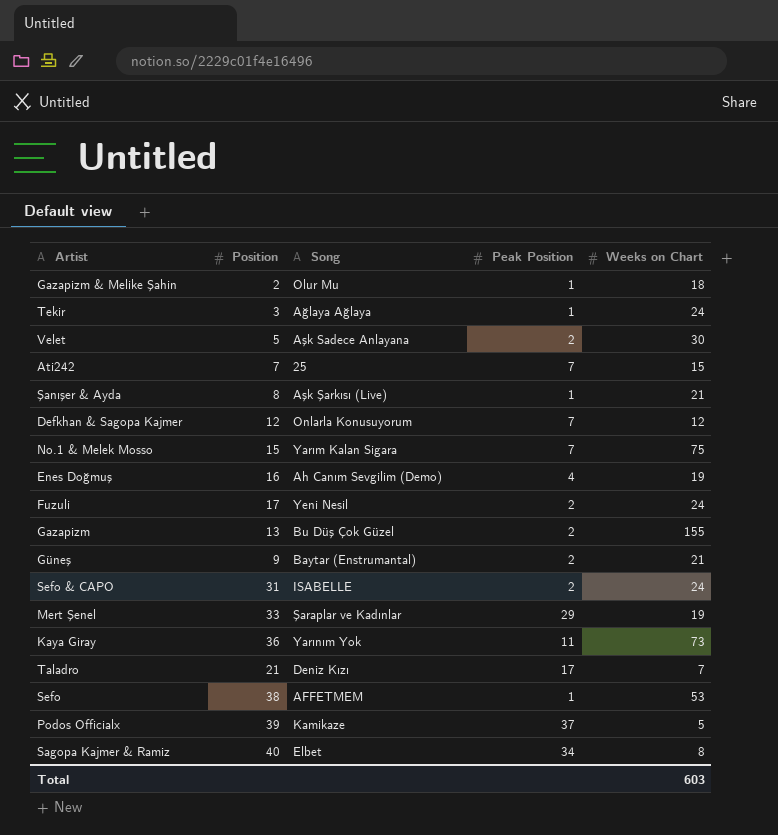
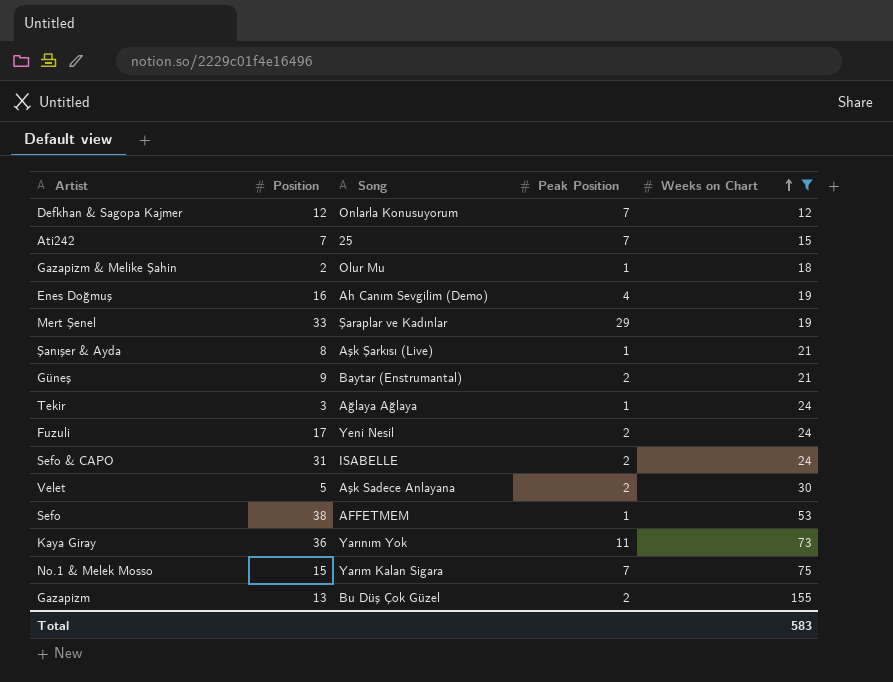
filter: none -> Weeks on Chart >= 12
row order: none -> Weeks on Chart ascending
Total | Weeks on Chart: 603 -> 583

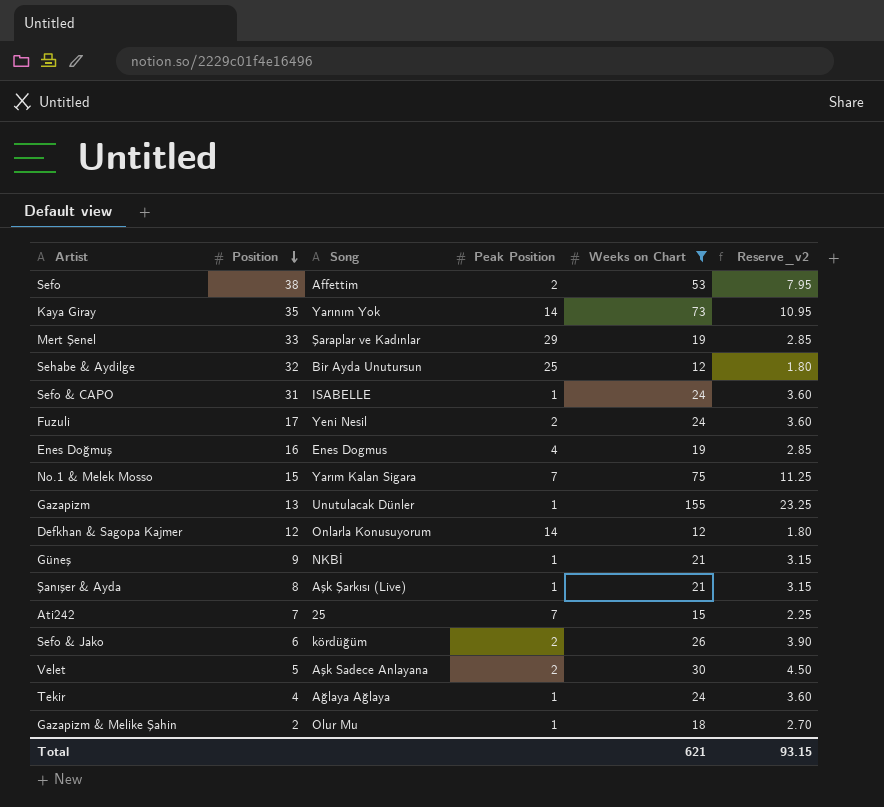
row order: Weeks on Chart ascending -> Position descending
column Reserve_v2 | formula: none -> [Weeks on Chart] * 0.15
Sefo | Song: AFFETMEM -> Affettim
Sefo | Peak Position: 1 -> 2
Kaya Giray | Position: 36 -> 35
Kaya Giray | Peak Position: 11 -> 14
row Sehabe & Aydilge: none -> 32 | Bir Ayda Unutursun | 25 | 12 | 1.80
Sefo & CAPO | Peak Position: 2 -> 1
Enes Doğmuş | Song: Ah Canım Sevgilim (Demo) -> Enes Dogmus
Gazapizm | Song: Bu Düş Çok Güzel -> Unutulacak Dünler
Gazapizm | Peak Position: 2 -> 1
Defkhan & Sagopa Kajmer | Peak Position: 7 -> 14
Güneş | Song: Baytar (Enstrumantal) -> NKBİ
Güneş | Peak Position: 2 -> 1
row Sefo & Jako: none -> 6 | kördüğüm | 2 | 26 | 3.90
Tekir | Position: 3 -> 4
Total | Weeks on Chart: 583 -> 621

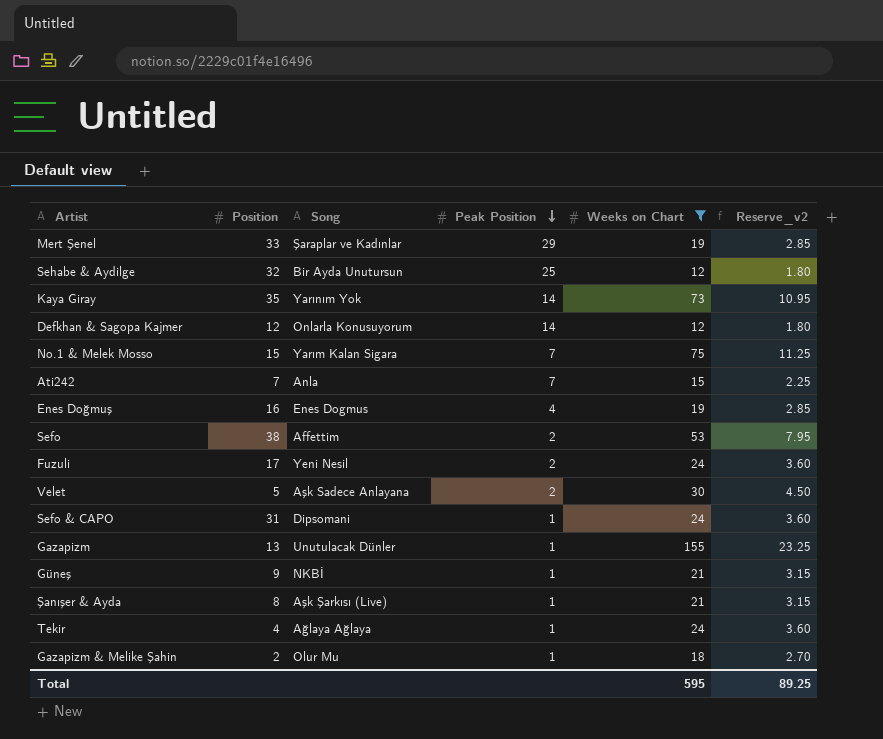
row order: Position descending -> Peak Position descending
row Sefo & Jako: 6 | kördüğüm | 2 | 26 | 3.90 -> none
Ati242 | Song: 25 -> Anla
Sefo & CAPO | Song: ISABELLE -> Dipsomani
Total | Weeks on Chart: 621 -> 595
Total | Reserve_v2: 93.15 -> 89.25

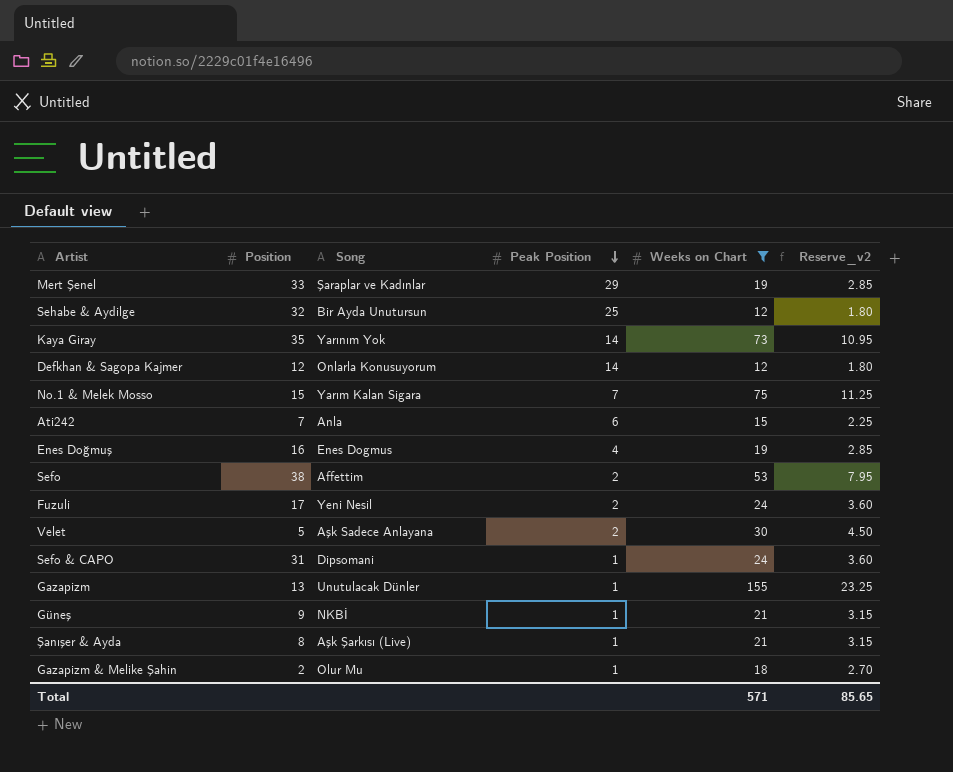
row Tekir: 4 | Ağlaya Ağlaya | 1 | 24 | 3.60 -> none
Ati242 | Peak Position: 7 -> 6
Total | Weeks on Chart: 595 -> 571
Total | Reserve_v2: 89.25 -> 85.65

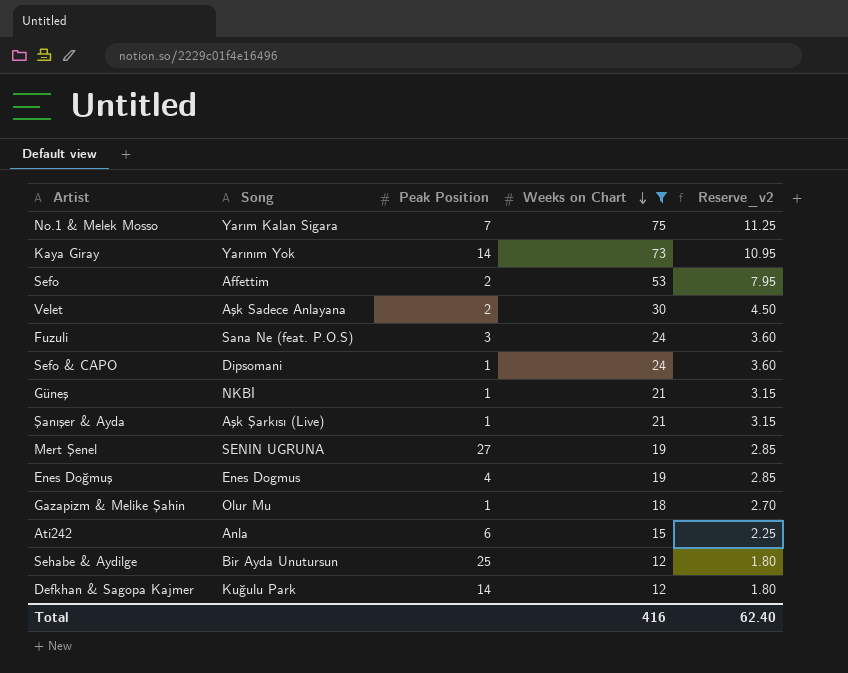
row order: Peak Position descending -> Weeks on Chart descending
column Position | position: 2 -> none
row Gazapizm: 13 | Unutulacak Dünler | 1 | 155 | 23.25 -> none
Fuzuli | Song: Yeni Nesil -> Sana Ne (feat. P.O.S)
Fuzuli | Peak Position: 2 -> 3
Mert Şenel | Song: Şaraplar ve Kadınlar -> SENIN UGRUNA
Mert Şenel | Peak Position: 29 -> 27
Defkhan & Sagopa Kajmer | Song: Onlarla Konusuyorum -> Kuğulu Park
Total | Weeks on Chart: 571 -> 416
Total | Reserve_v2: 85.65 -> 62.40

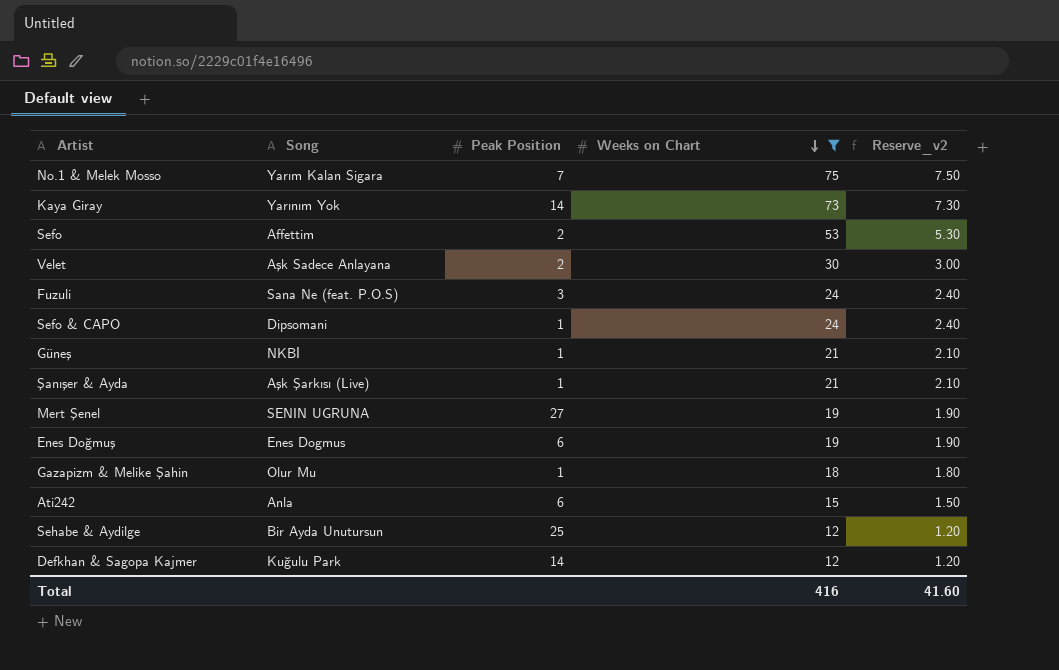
column Reserve_v2 | formula: [Weeks on Chart] * 0.15 -> [Weeks on Chart] * 0.1
Enes Doğmuş | Peak Position: 4 -> 6
Total | Reserve_v2: 62.40 -> 41.60

